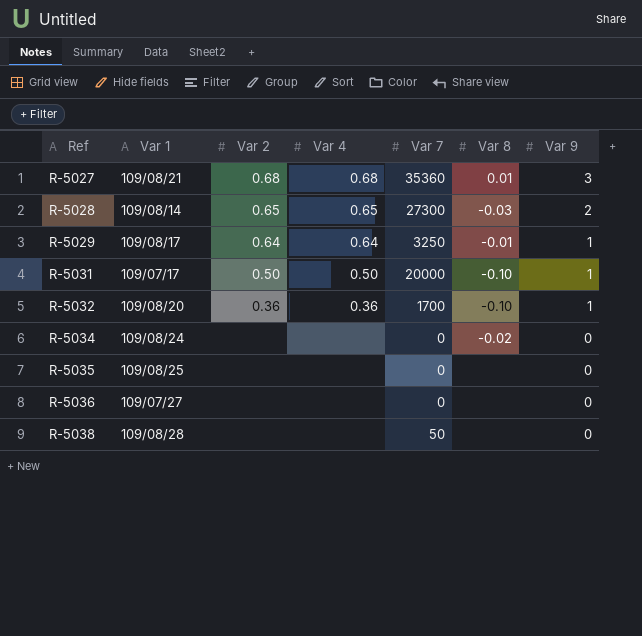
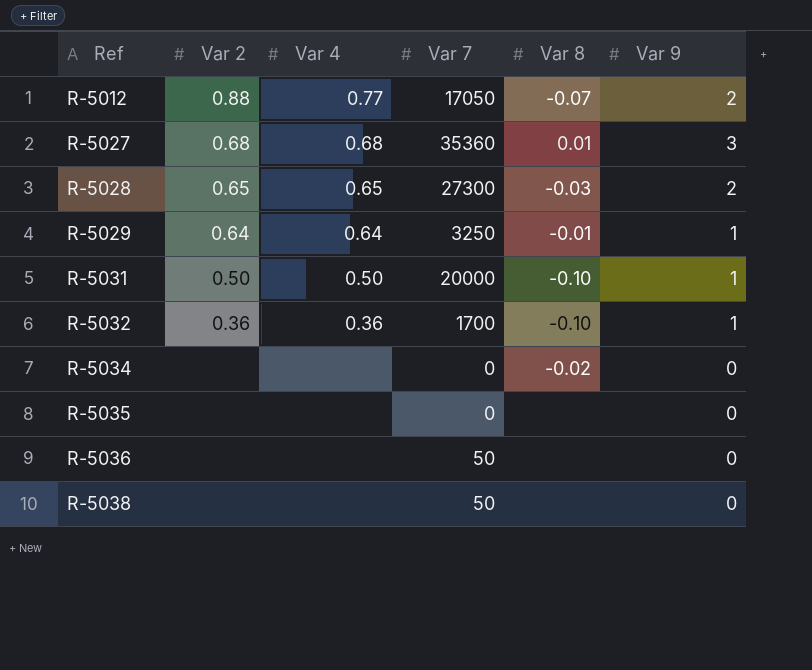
column Var 1 | position: 2 -> none
row R-5012: none -> 0.88 | 0.77 | 17050 | -0.07 | 2
R-5036 | Var 7: 0 -> 50

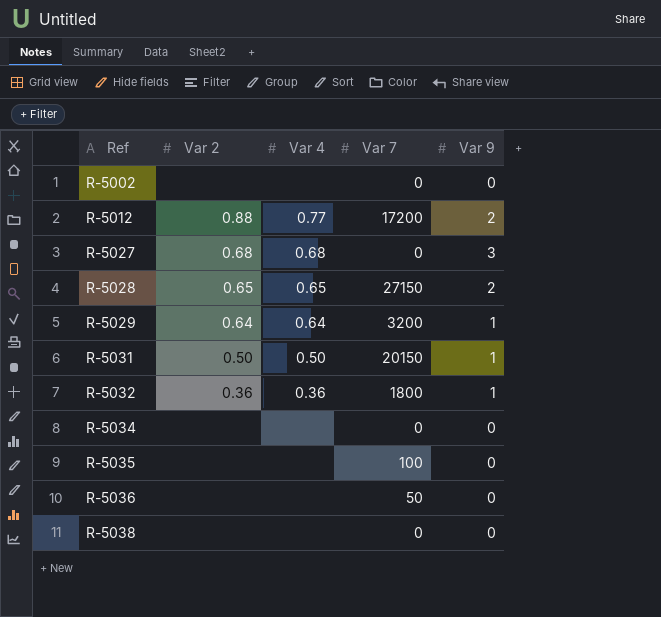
column Var 8 | position: 5 -> none
row R-5002: none -> none | none | 0 | 0
R-5012 | Var 7: 17050 -> 17200
R-5027 | Var 7: 35360 -> 0
R-5028 | Var 7: 27300 -> 27150
R-5029 | Var 7: 3250 -> 3200
R-5031 | Var 7: 20000 -> 20150
R-5032 | Var 7: 1700 -> 1800
R-5035 | Var 7: 0 -> 100
R-5038 | Var 7: 50 -> 0

